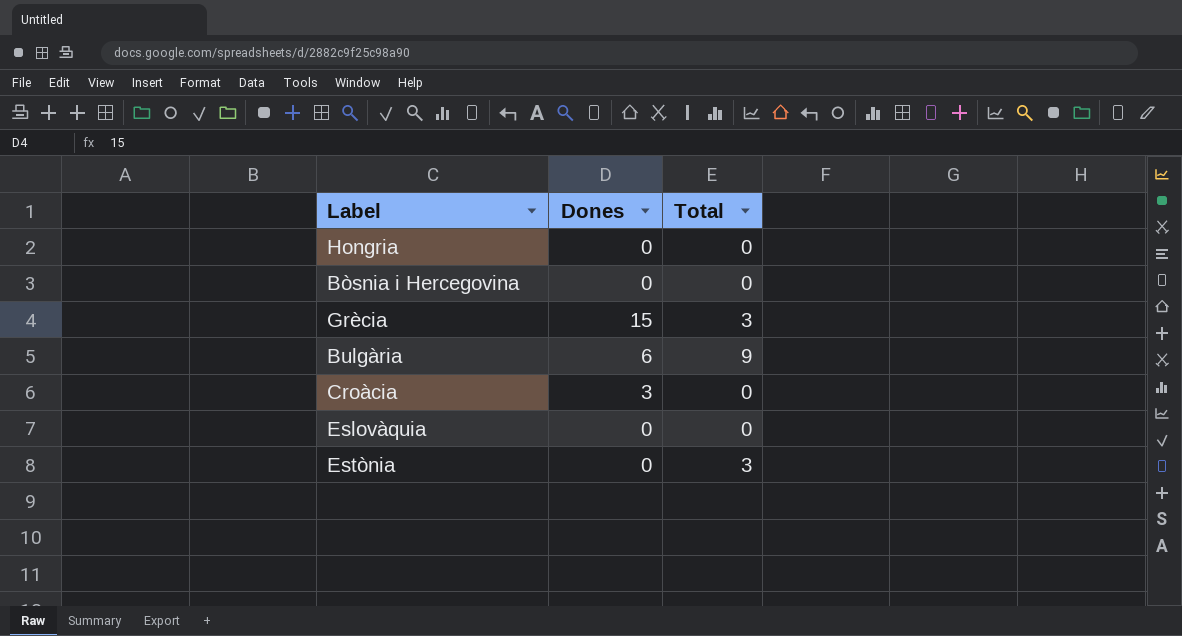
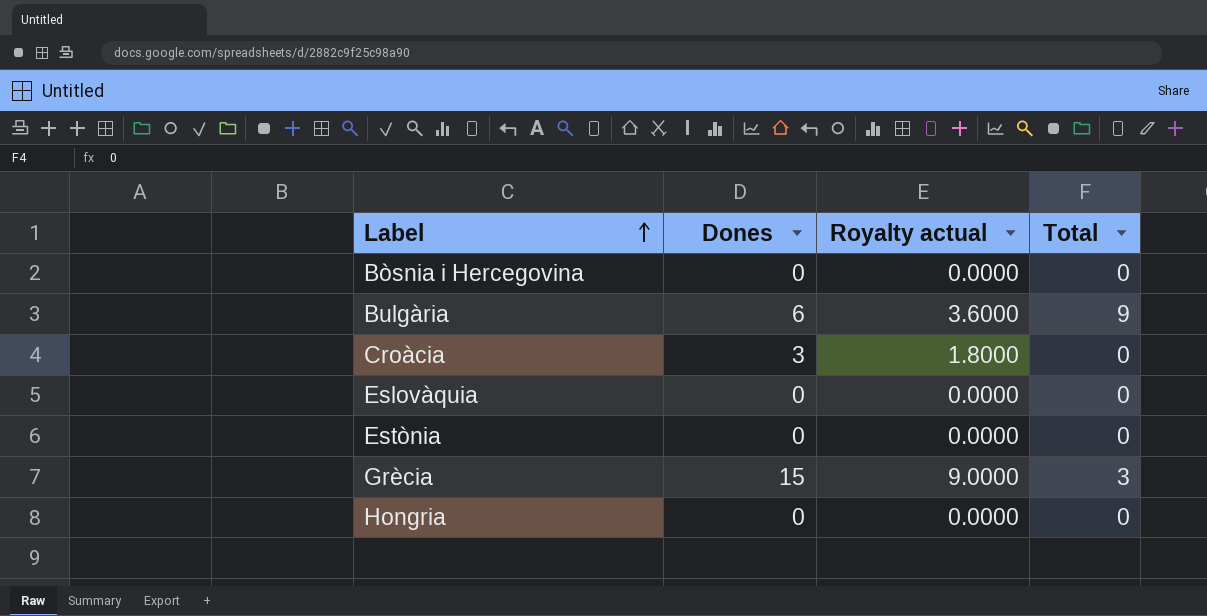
row order: none -> Label ascending
column Royalty actual | formula: none -> [Dones] * 0.6
Estònia | Total: 3 -> 0

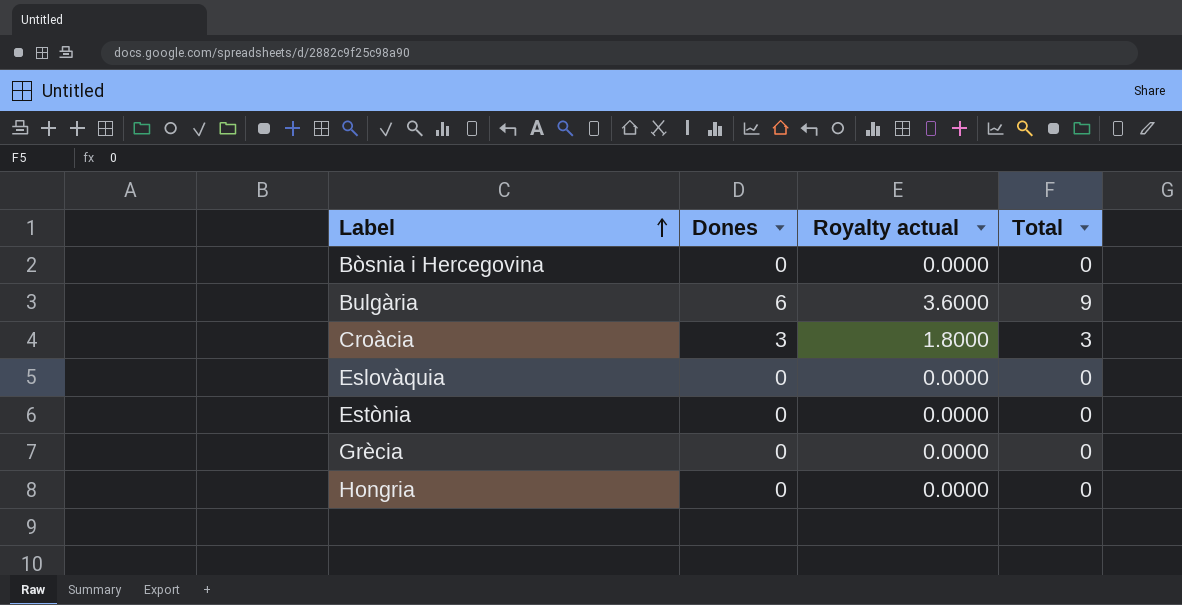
Croàcia | Total: 0 -> 3
Grècia | Dones: 15 -> 0
Grècia | Royalty actual: 9.0000 -> 0.0000
Grècia | Total: 3 -> 0

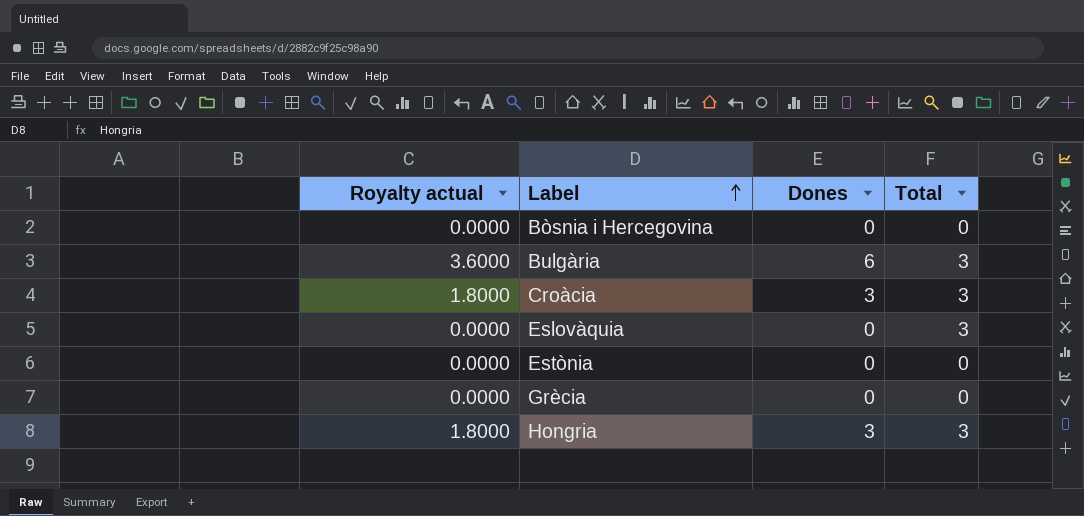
column Royalty actual | position: 3 -> 1
Bulgària | Total: 9 -> 3
Eslovàquia | Total: 0 -> 3
Hongria | Royalty actual: 0.0000 -> 1.8000
Hongria | Dones: 0 -> 3
Hongria | Total: 0 -> 3

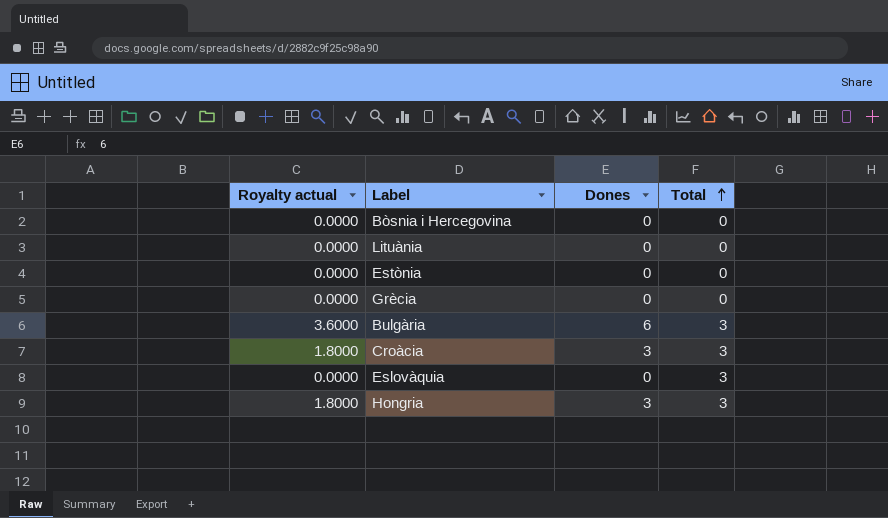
row order: Label ascending -> Total ascending
row Lituània: none -> 0.0000 | 0 | 0

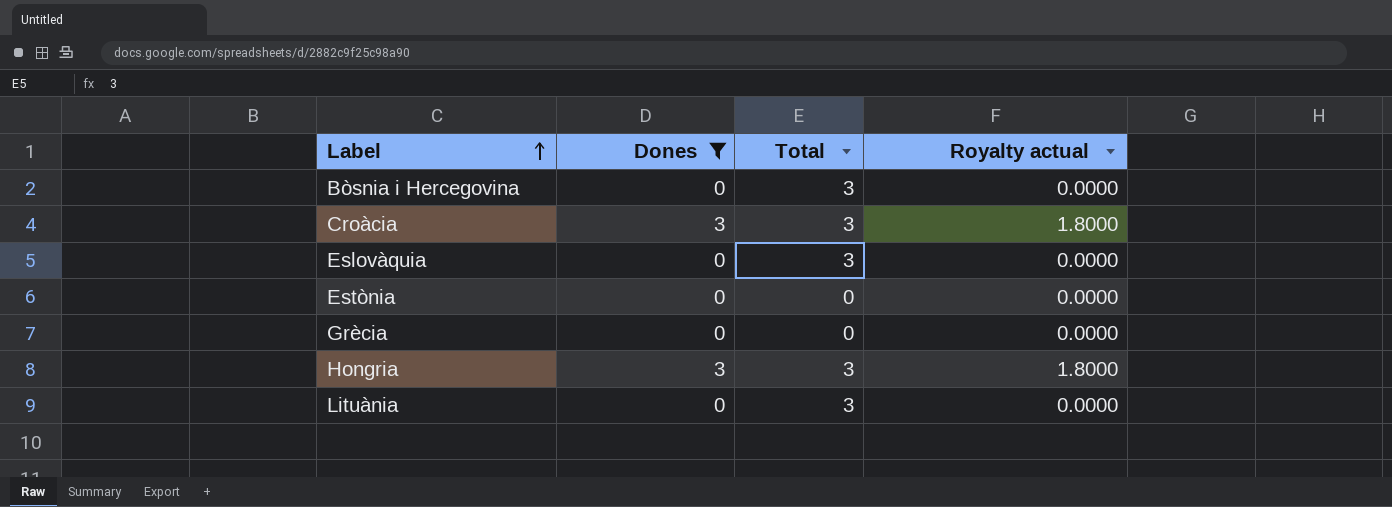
filter: none -> Dones != 6
row order: Total ascending -> Label ascending
column Royalty actual | position: 1 -> 4
Bòsnia i Hercegovina | Total: 0 -> 3
Lituània | Total: 0 -> 3

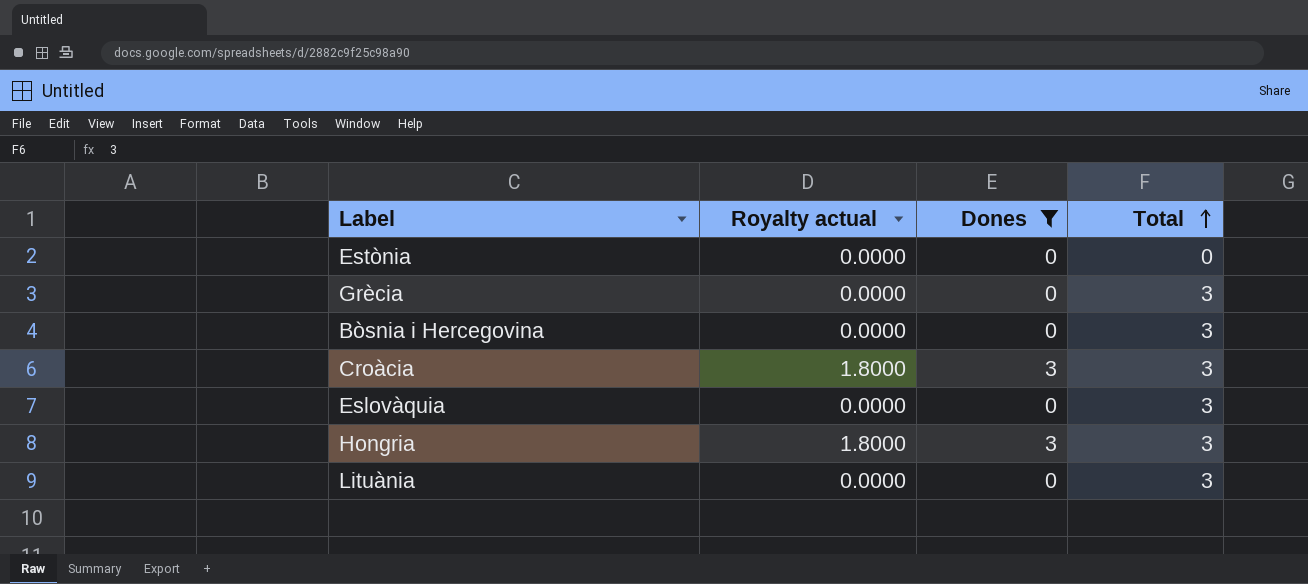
row order: Label ascending -> Total ascending
column Royalty actual | position: 4 -> 2
Grècia | Total: 0 -> 3

